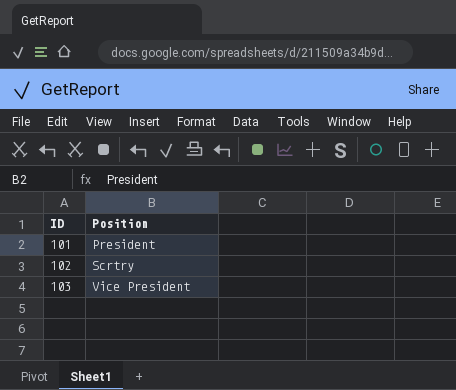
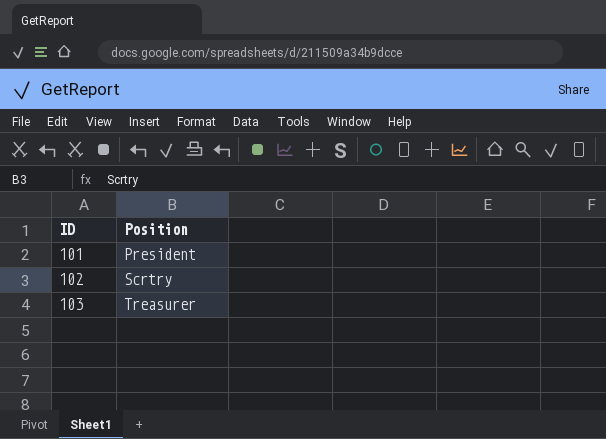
103 | Position: Vice President -> Treasurer

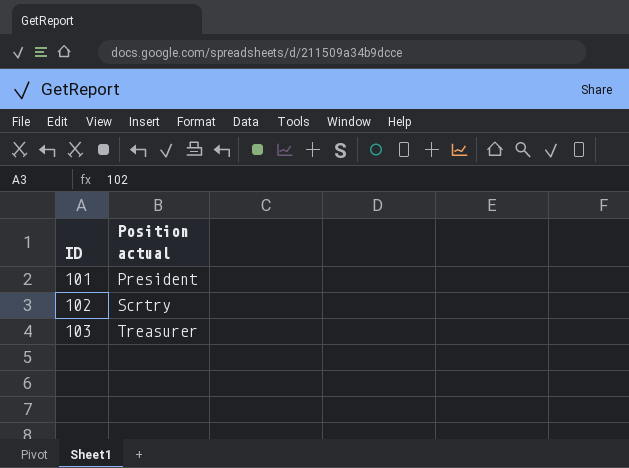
column name: Position -> Position actual

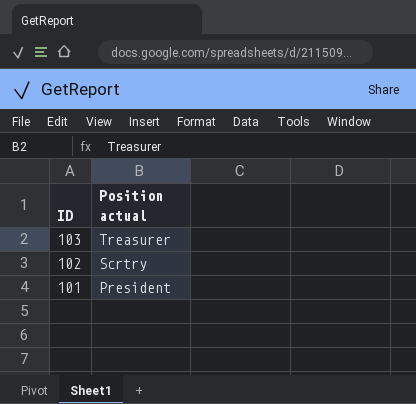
row order: ID ascending -> ID descending

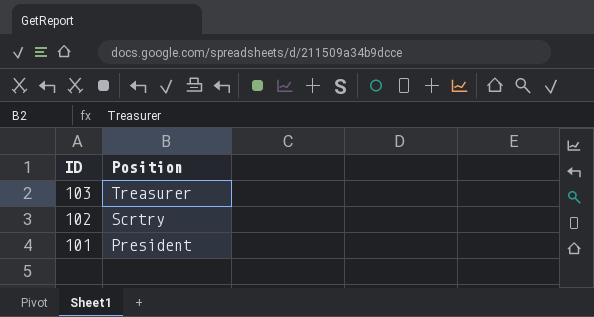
column name: Position actual -> Position

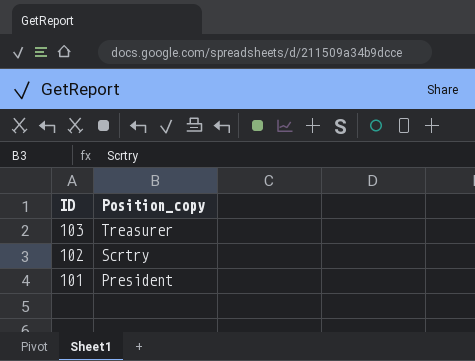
column name: Position -> Position_copy

